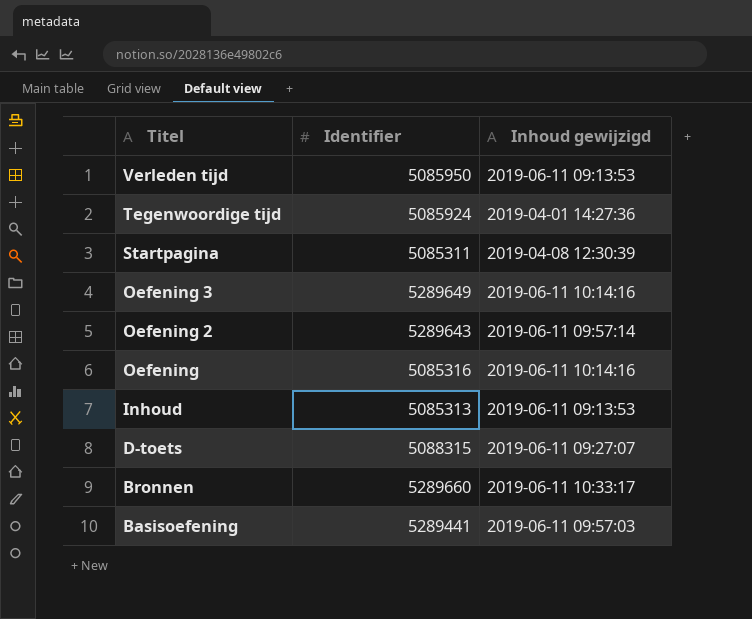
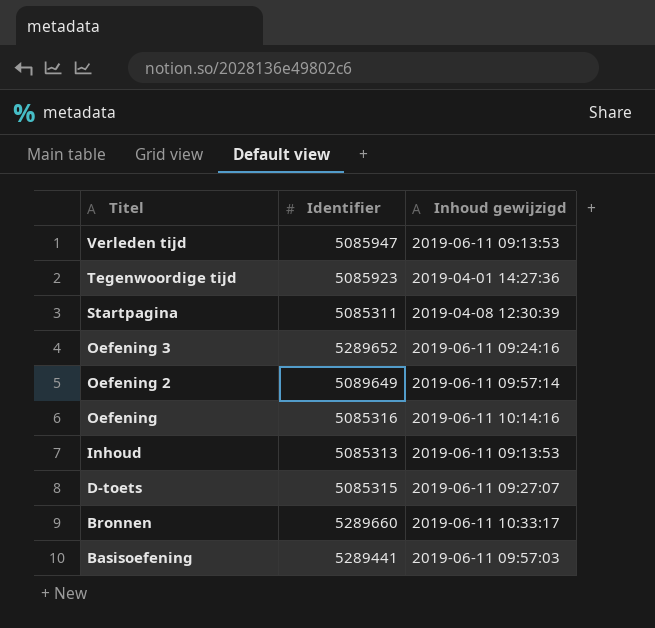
Verleden tijd | Identifier: 5085950 -> 5085947
Tegenwoordige tijd | Identifier: 5085924 -> 5085923
Oefening 3 | Identifier: 5289649 -> 5289652
Oefening 3 | Inhoud gewijzigd: 2019-06-11 10:14:16 -> 2019-06-11 09:24:16
Oefening 2 | Identifier: 5289643 -> 5089649
D-toets | Identifier: 5088315 -> 5085315

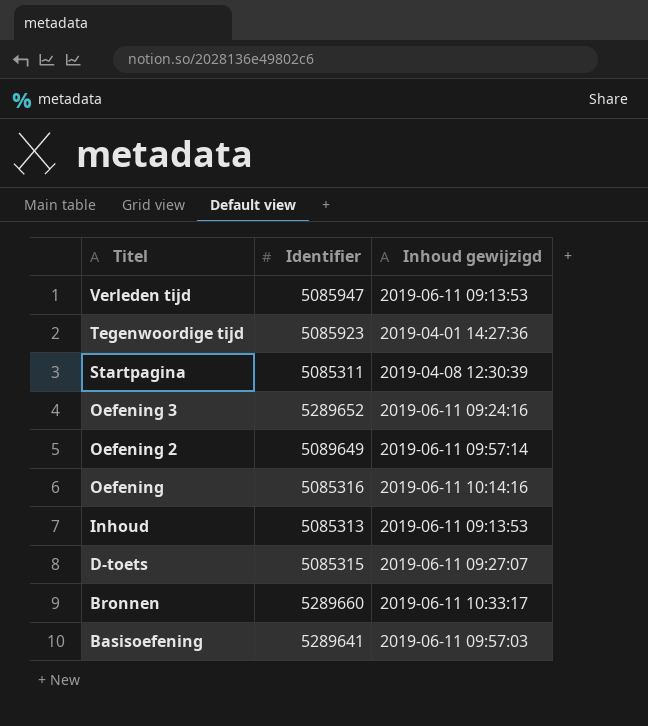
Basisoefening | Identifier: 5289441 -> 5289641

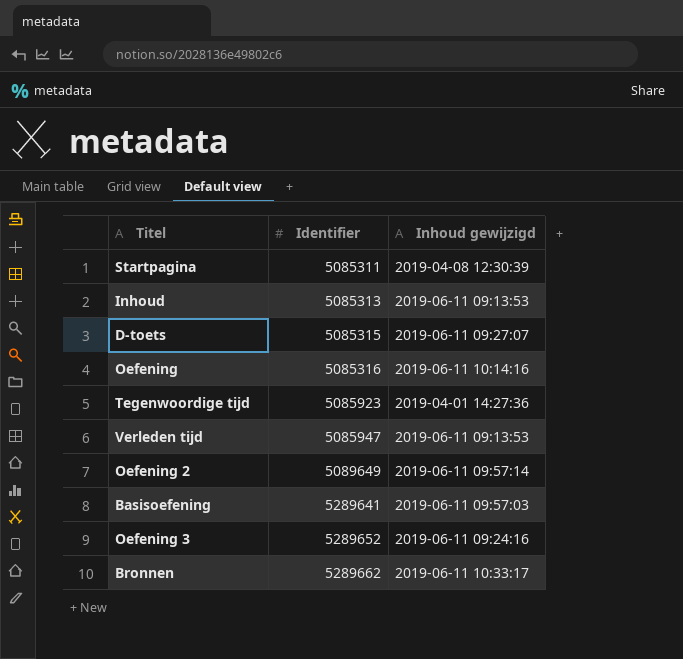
row order: Titel descending -> Identifier ascending
Bronnen | Identifier: 5289660 -> 5289662

